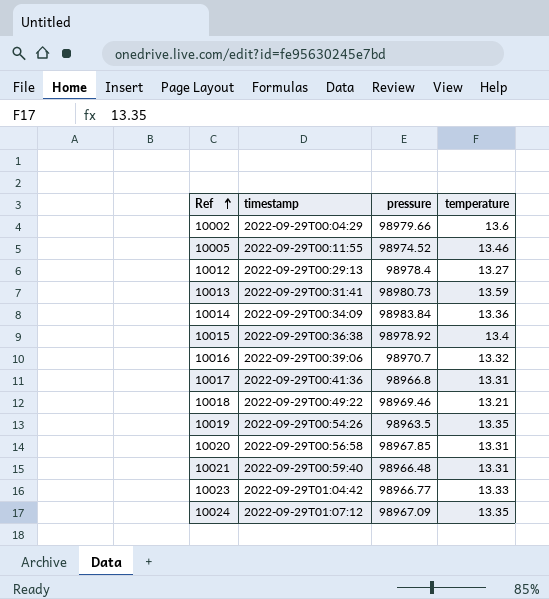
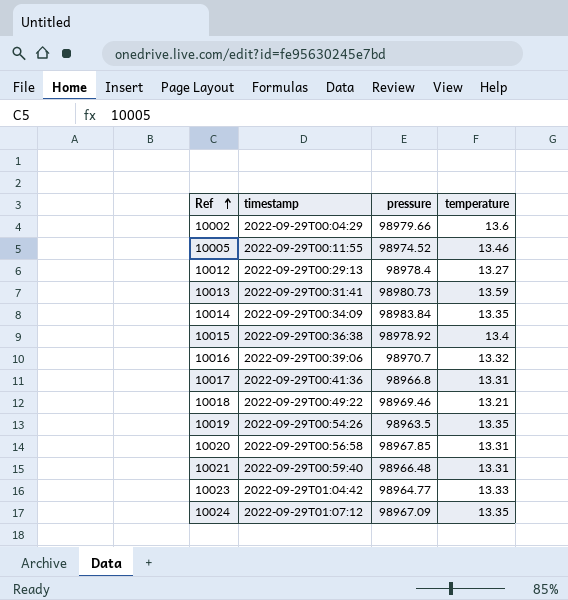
10014 | temperature: 13.36 -> 13.35
10023 | pressure: 98966.77 -> 98964.77

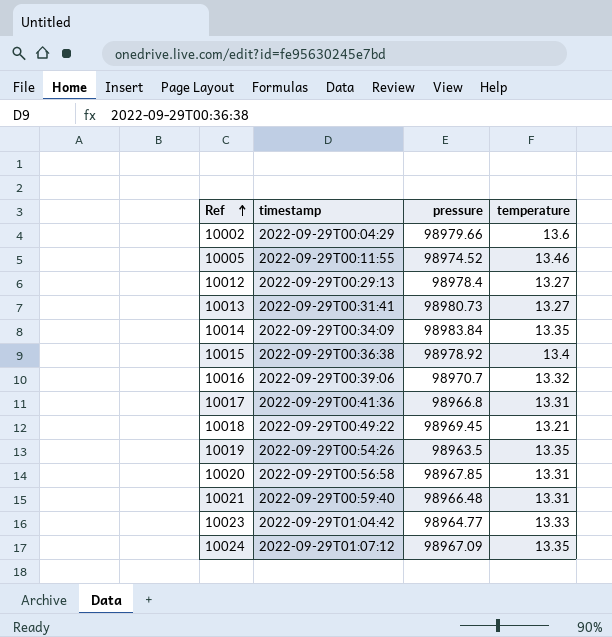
10013 | temperature: 13.59 -> 13.27
10018 | pressure: 98969.46 -> 98969.45

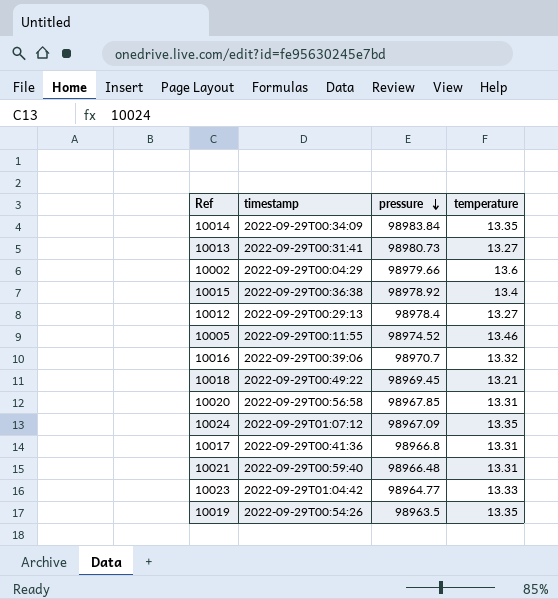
row order: Ref ascending -> pressure descending

